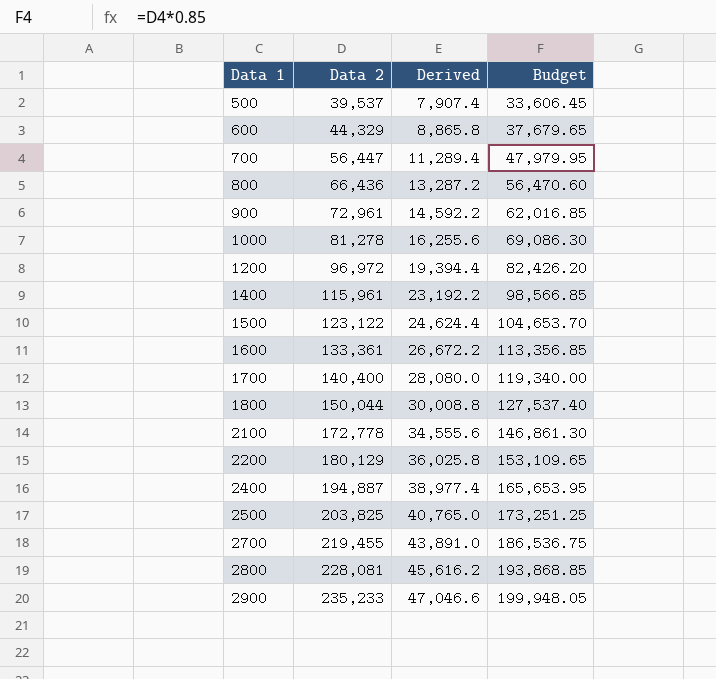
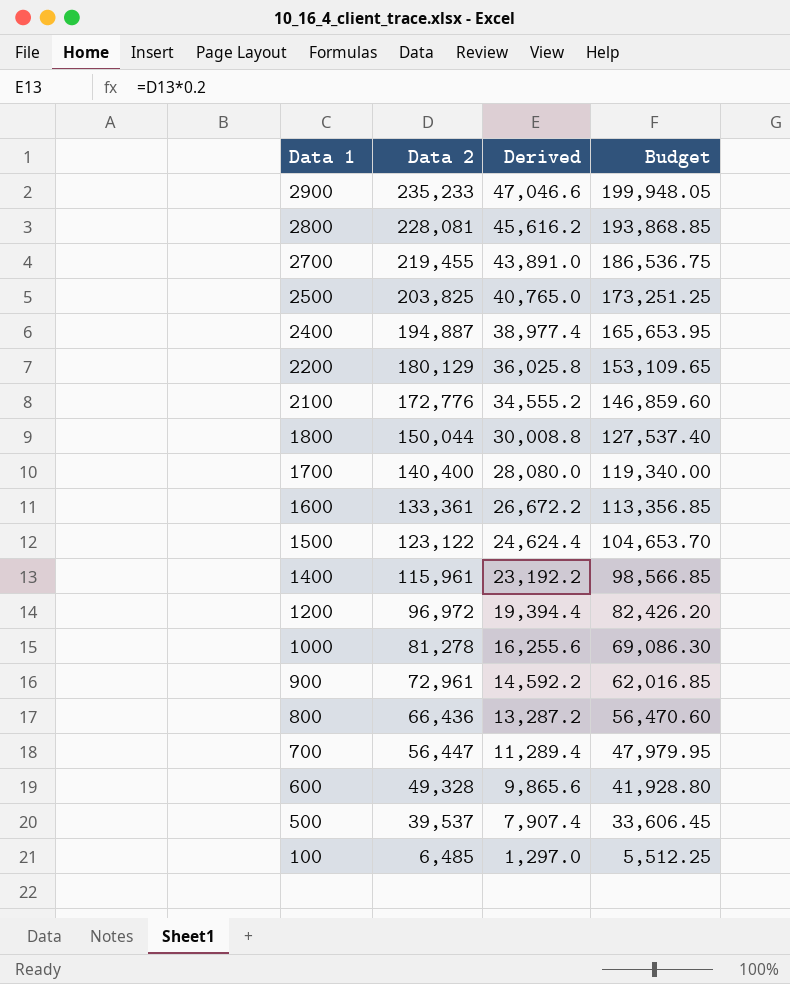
row order: Data 1 ascending -> Data 1 descending
2100 | Data 2: 172,778 -> 172,776
2100 | Derived: 34,555.6 -> 34,555.2
2100 | Budget: 146,861.30 -> 146,859.60
600 | Data 2: 44,329 -> 49,328
600 | Derived: 8,865.8 -> 9,865.6
600 | Budget: 37,679.65 -> 41,928.80
row 100: none -> 6,485 | 1,297.0 | 5,512.25

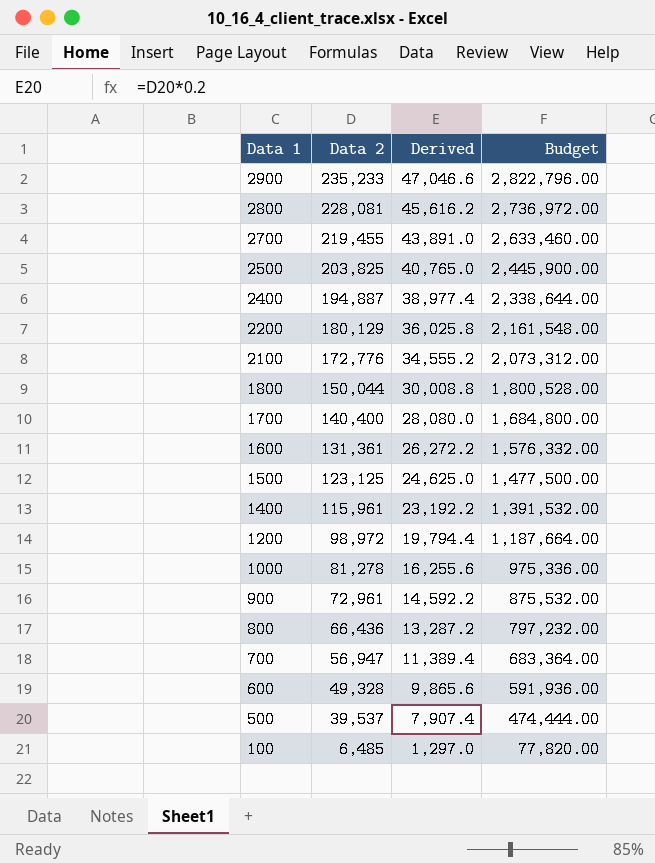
column Budget | formula: [Data 2] * 0.85 -> [Data 2] * 12
1600 | Data 2: 133,361 -> 131,361
1600 | Derived: 26,672.2 -> 26,272.2
1500 | Data 2: 123,122 -> 123,125
1500 | Derived: 24,624.4 -> 24,625.0
1200 | Data 2: 96,972 -> 98,972
1200 | Derived: 19,394.4 -> 19,794.4
700 | Data 2: 56,447 -> 56,947
700 | Derived: 11,289.4 -> 11,389.4

